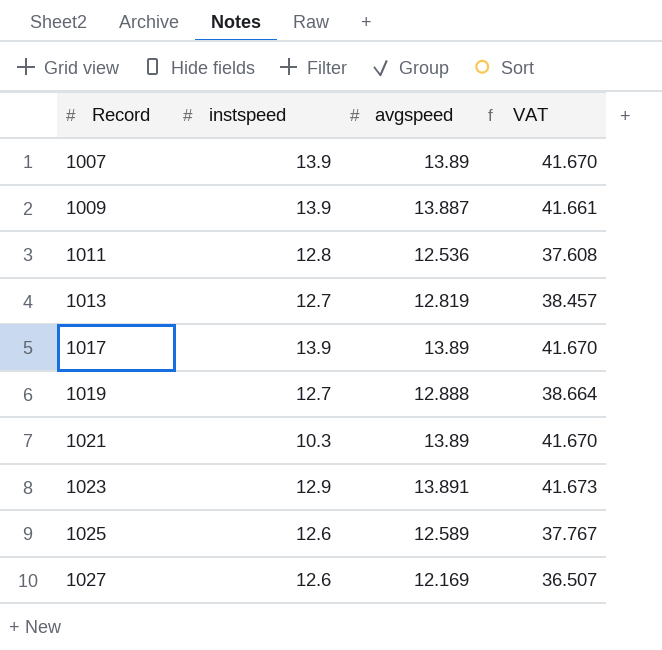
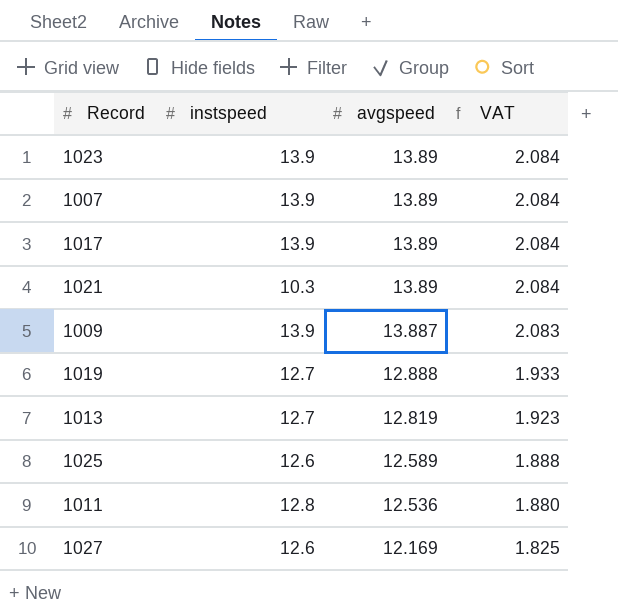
row order: Record ascending -> avgspeed descending
column VAT | formula: [avgspeed] * 3 -> [avgspeed] * 0.15
1023 | instspeed: 12.9 -> 13.9
1023 | avgspeed: 13.891 -> 13.89

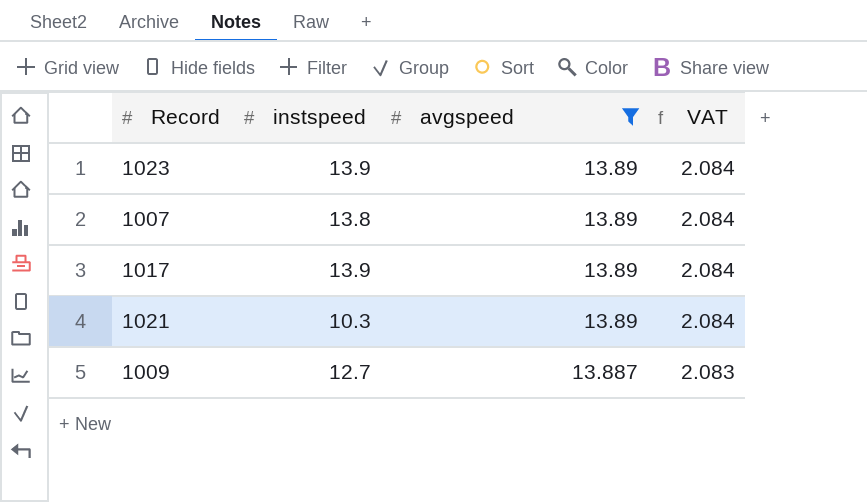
filter: none -> avgspeed >= 13.887
1007 | instspeed: 13.9 -> 13.8
1009 | instspeed: 13.9 -> 12.7

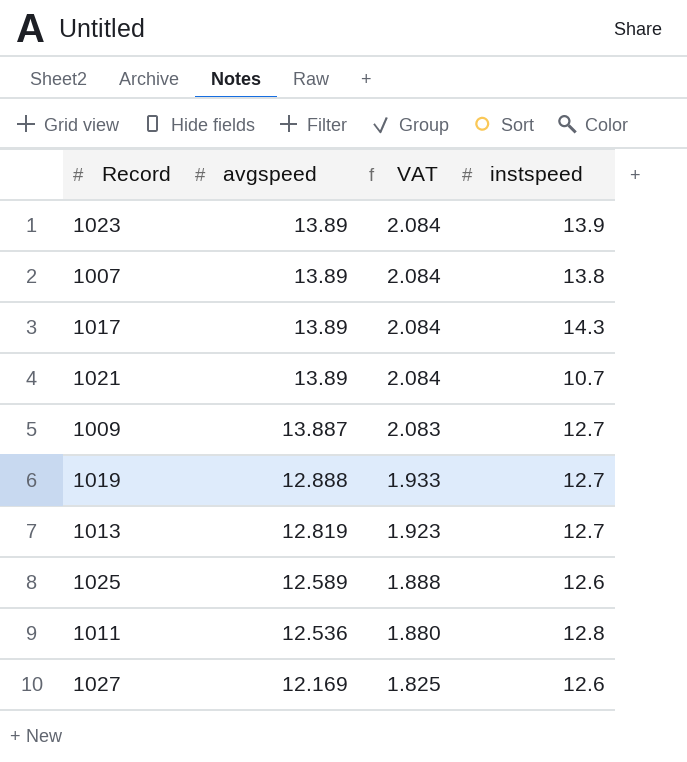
filter: avgspeed >= 13.887 -> none
column instspeed | position: 2 -> 4
1017 | instspeed: 13.9 -> 14.3
1021 | instspeed: 10.3 -> 10.7

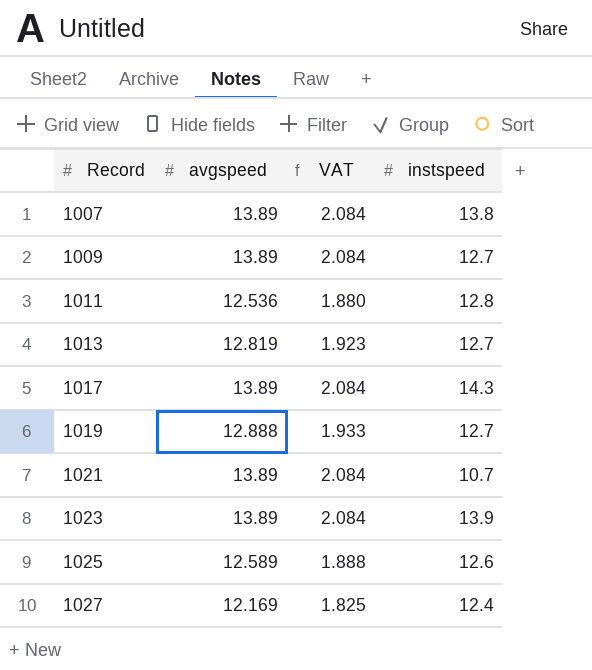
row order: avgspeed descending -> Record ascending
1009 | avgspeed: 13.887 -> 13.89
1009 | VAT: 2.083 -> 2.084
1027 | instspeed: 12.6 -> 12.4

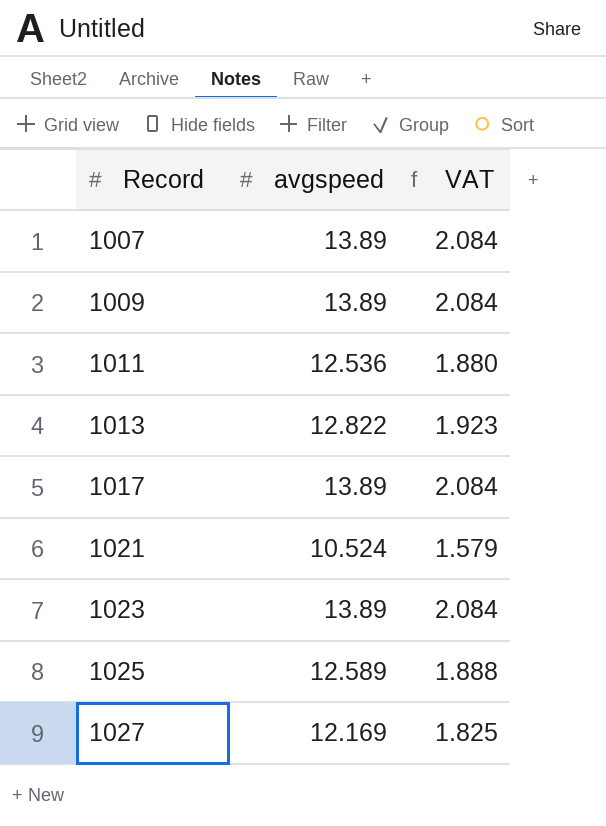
column instspeed | position: 4 -> none
row 1019: 12.888 | 1.933 | 12.7 -> none
1013 | avgspeed: 12.819 -> 12.822
1021 | avgspeed: 13.89 -> 10.524
1021 | VAT: 2.084 -> 1.579

